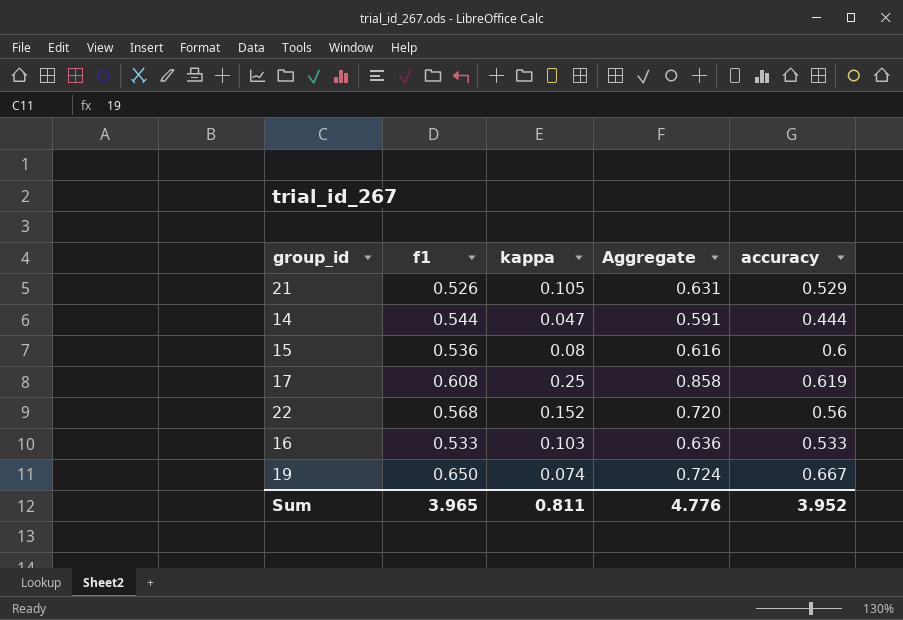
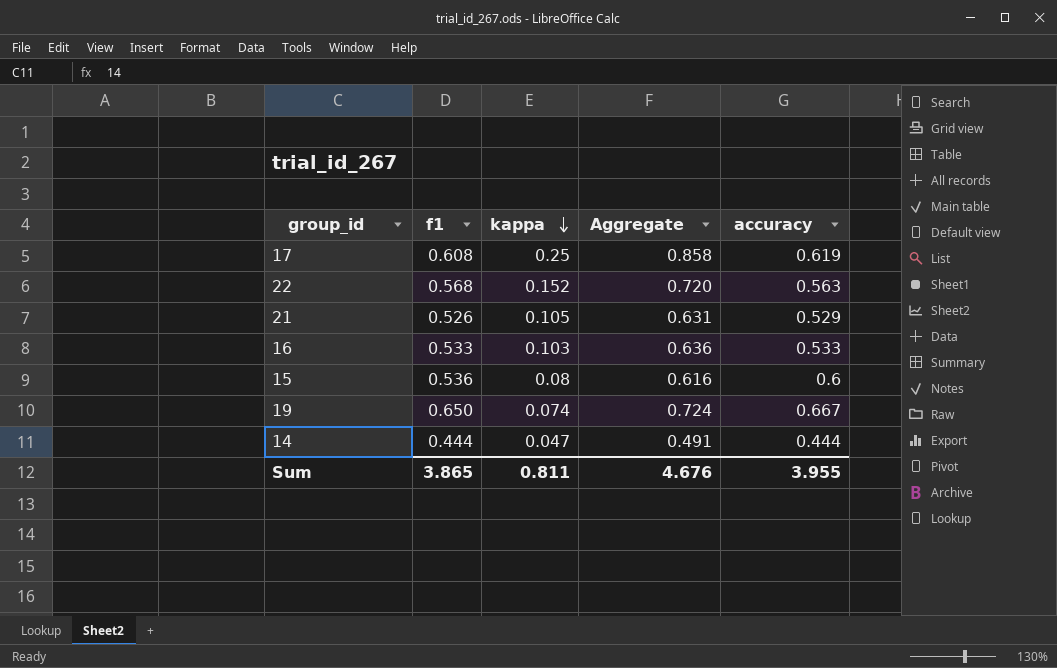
row order: none -> kappa descending
22 | accuracy: 0.56 -> 0.563
14 | f1: 0.544 -> 0.444
14 | Aggregate: 0.591 -> 0.491
Sum | f1: 3.965 -> 3.865
Sum | Aggregate: 4.776 -> 4.676
Sum | accuracy: 3.952 -> 3.955

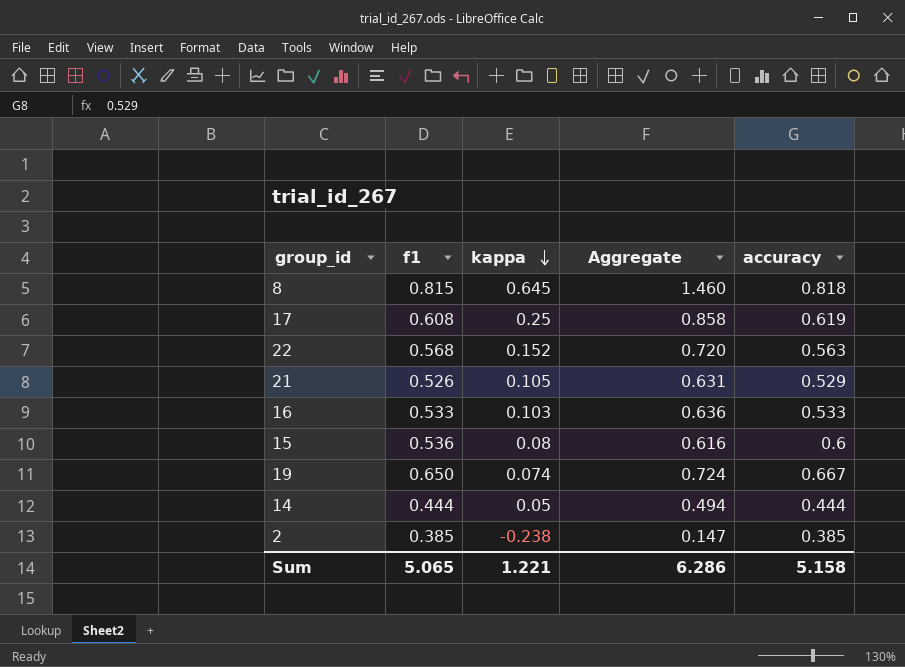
row 8: none -> 0.815 | 0.645 | 1.460 | 0.818
14 | kappa: 0.047 -> 0.05
14 | Aggregate: 0.491 -> 0.494
row 2: none -> 0.385 | -0.238 | 0.147 | 0.385
Sum | f1: 3.865 -> 5.065
Sum | kappa: 0.811 -> 1.221
Sum | Aggregate: 4.676 -> 6.286
Sum | accuracy: 3.955 -> 5.158

